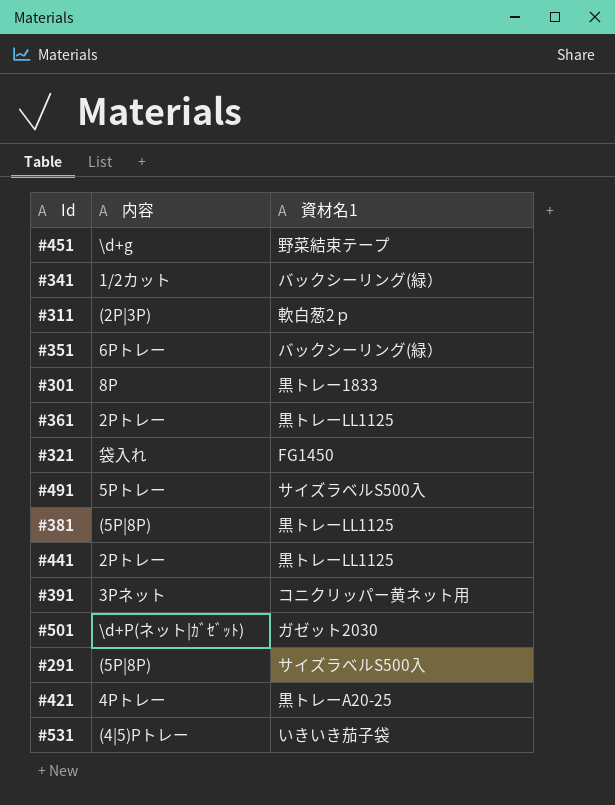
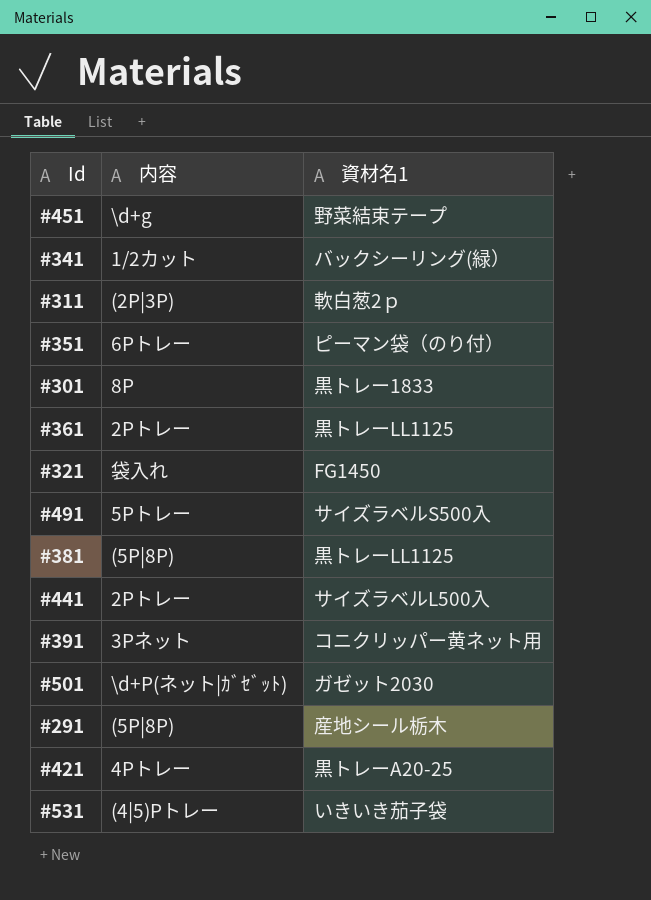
#351 | 資材名1: バックシーリング(緑） -> ピーマン袋（のり付）
#441 | 資材名1: 黒トレーLL1125 -> サイズラベルL500入
#291 | 資材名1: サイズラベルS500入 -> 産地シール栃木

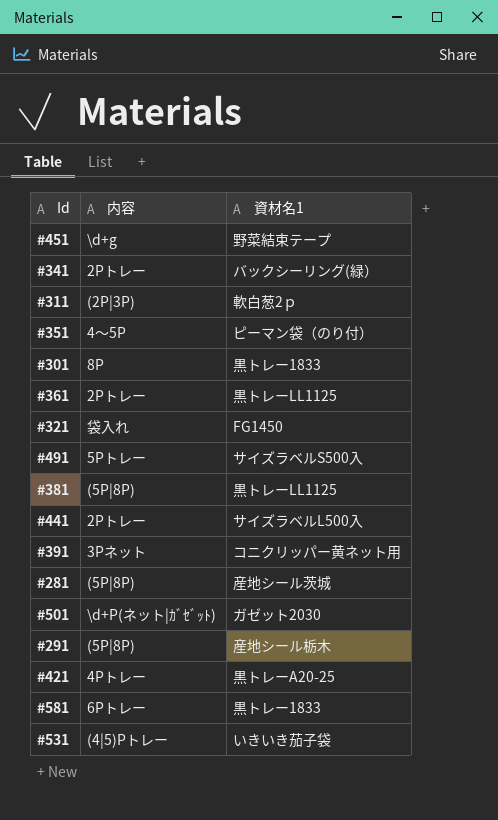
#341 | 内容: 1/2カット -> 2Pトレー
#351 | 内容: 6Pトレー -> 4～5P
row #281: none -> (5P|8P) | 産地シール茨城
row #581: none -> 6Pトレー | 黒トレー1833

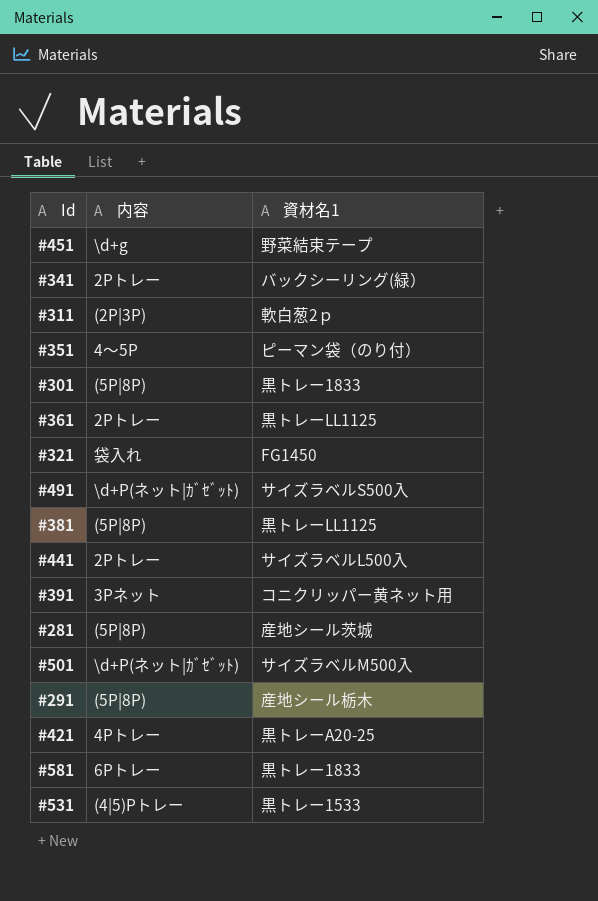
#301 | 内容: 8P -> (5P|8P)
#491 | 内容: 5Pトレー -> \d+P(ネット|ｶﾞｾﾞｯﾄ)
#501 | 資材名1: ガゼット2030 -> サイズラベルM500入
#531 | 資材名1: いきいき茄子袋 -> 黒トレー1533

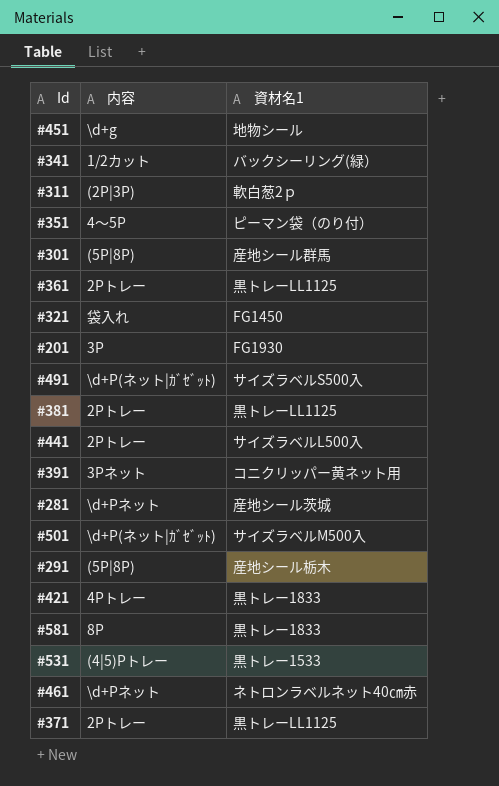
#451 | 資材名1: 野菜結束テープ -> 地物シール
#341 | 内容: 2Pトレー -> 1/2カット
#301 | 資材名1: 黒トレー1833 -> 産地シール群馬
row #201: none -> 3P | FG1930
#381 | 内容: (5P|8P) -> 2Pトレー
#281 | 内容: (5P|8P) -> \d+Pネット
#421 | 資材名1: 黒トレーA20-25 -> 黒トレー1833
#581 | 内容: 6Pトレー -> 8P
row #461: none -> \d+Pネット | ネトロンラベルネット40㎝赤
row #371: none -> 2Pトレー | 黒トレーLL1125

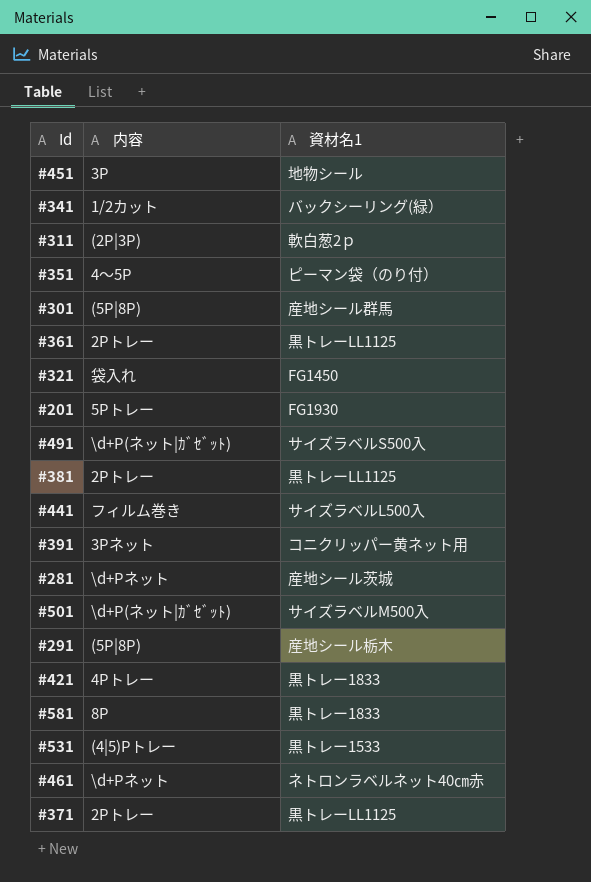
#451 | 内容: \d+g -> 3P
#201 | 内容: 3P -> 5Pトレー
#441 | 内容: 2Pトレー -> フィルム巻き

